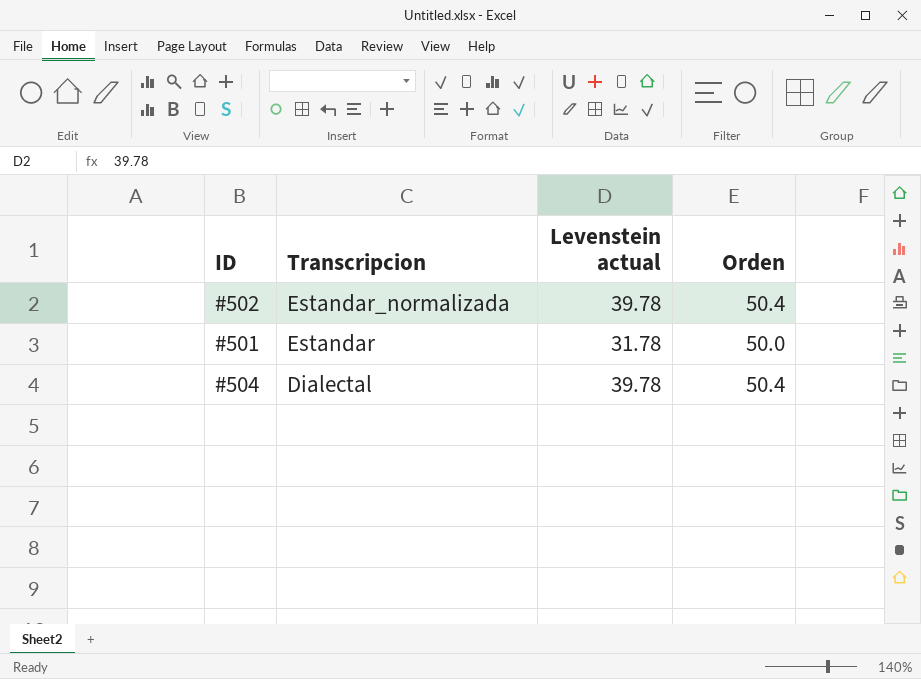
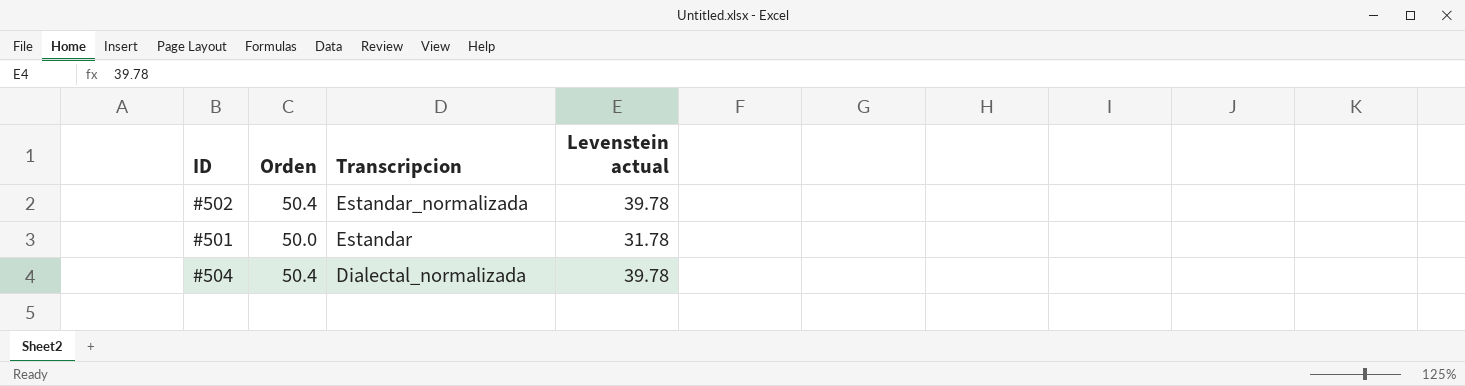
column Orden | position: 4 -> 2
#504 | Transcripcion: Dialectal -> Dialectal_normalizada

